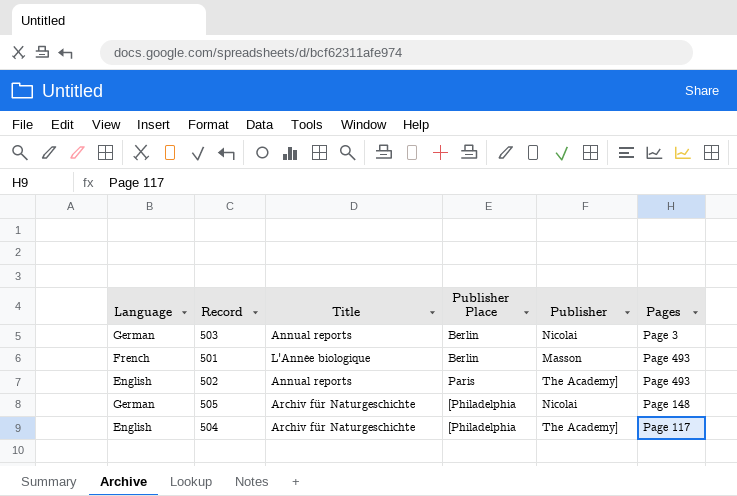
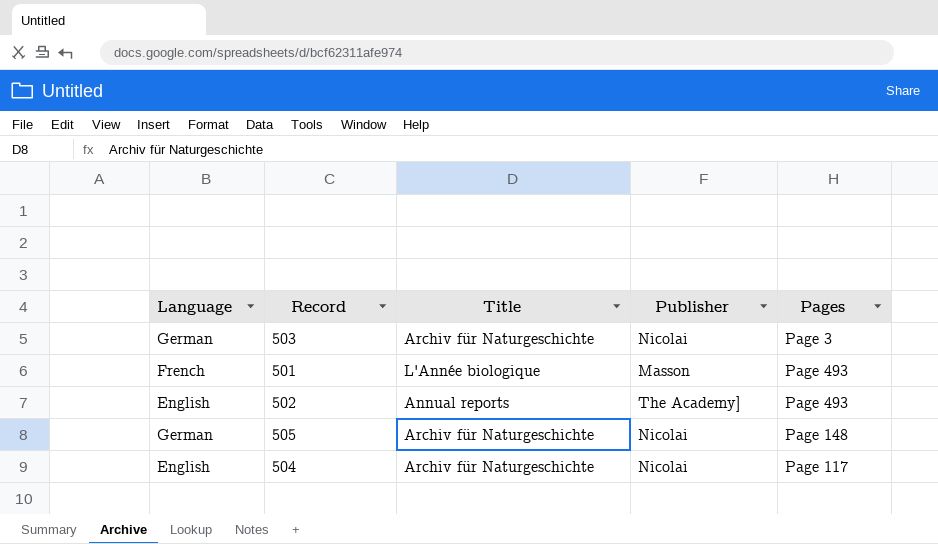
column Publisher Place | position: 4 -> none
503 | Title: Annual reports -> Archiv für Naturgeschichte
504 | Publisher: The Academy] -> Nicolai

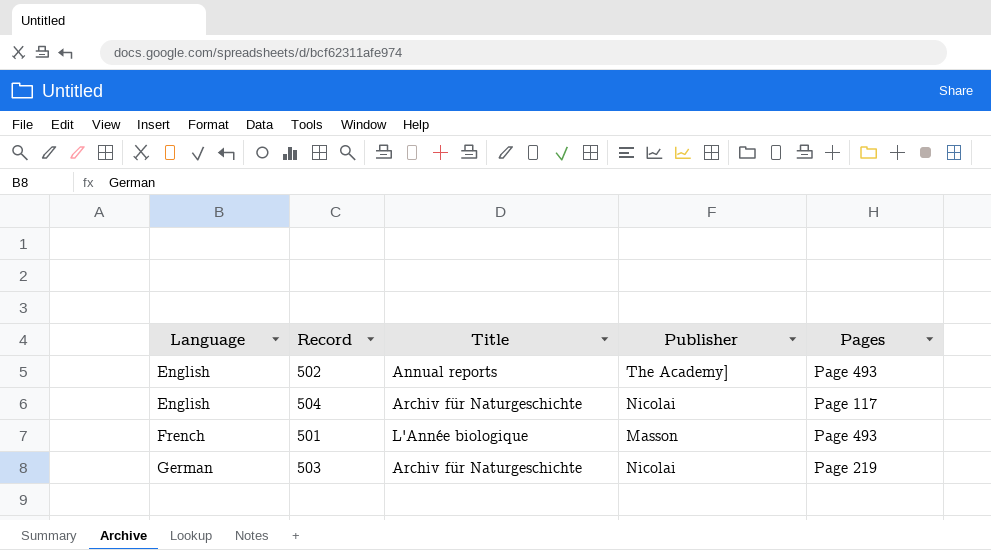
row order: none -> Language ascending
row 505: German | Archiv für Naturgeschichte | Nicolai | Page 148 -> none
503 | Pages: Page 3 -> Page 219

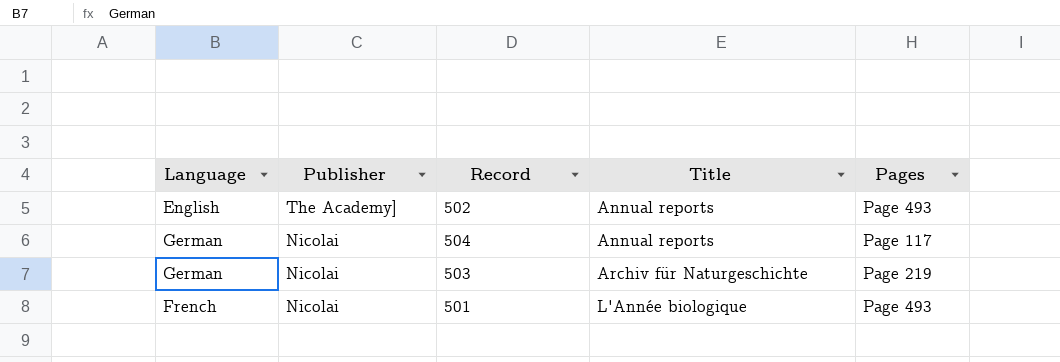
row order: Language ascending -> Publisher descending
column Publisher | position: 4 -> 2
504 | Language: English -> German
504 | Title: Archiv für Naturgeschichte -> Annual reports
501 | Publisher: Masson -> Nicolai

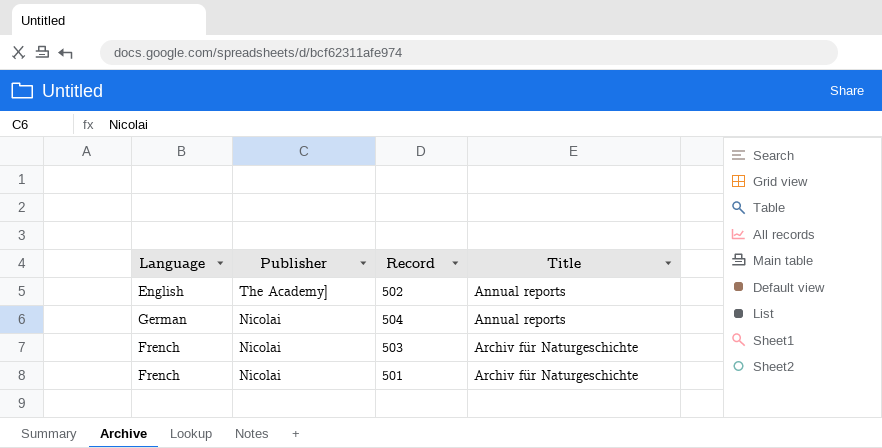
column Pages | position: 5 -> none
503 | Language: German -> French
501 | Title: L'Année biologique -> Archiv für Naturgeschichte

